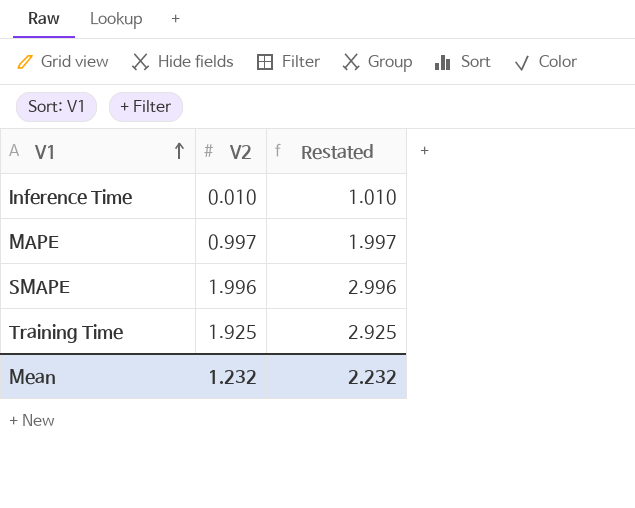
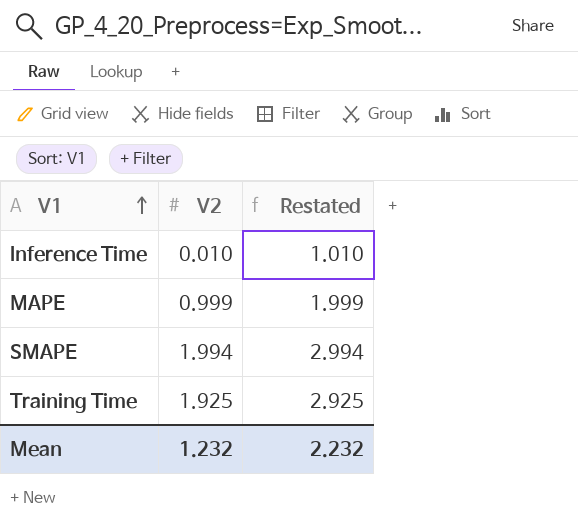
MAPE | V2: 0.997 -> 0.999
MAPE | Restated: 1.997 -> 1.999
SMAPE | V2: 1.996 -> 1.994
SMAPE | Restated: 2.996 -> 2.994

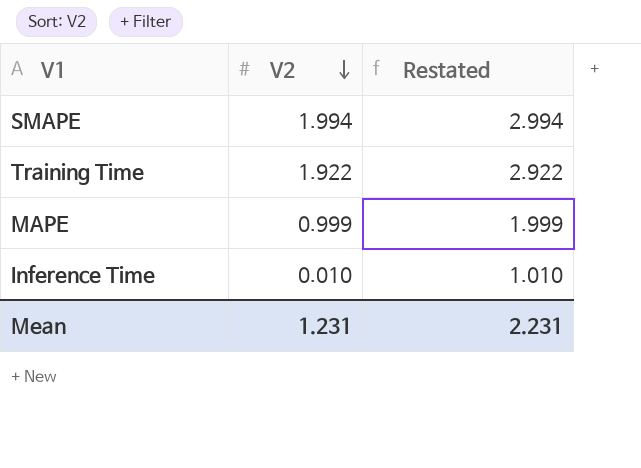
row order: V1 ascending -> V2 descending
Training Time | V2: 1.925 -> 1.922
Training Time | Restated: 2.925 -> 2.922
Mean | V2: 1.232 -> 1.231
Mean | Restated: 2.232 -> 2.231

